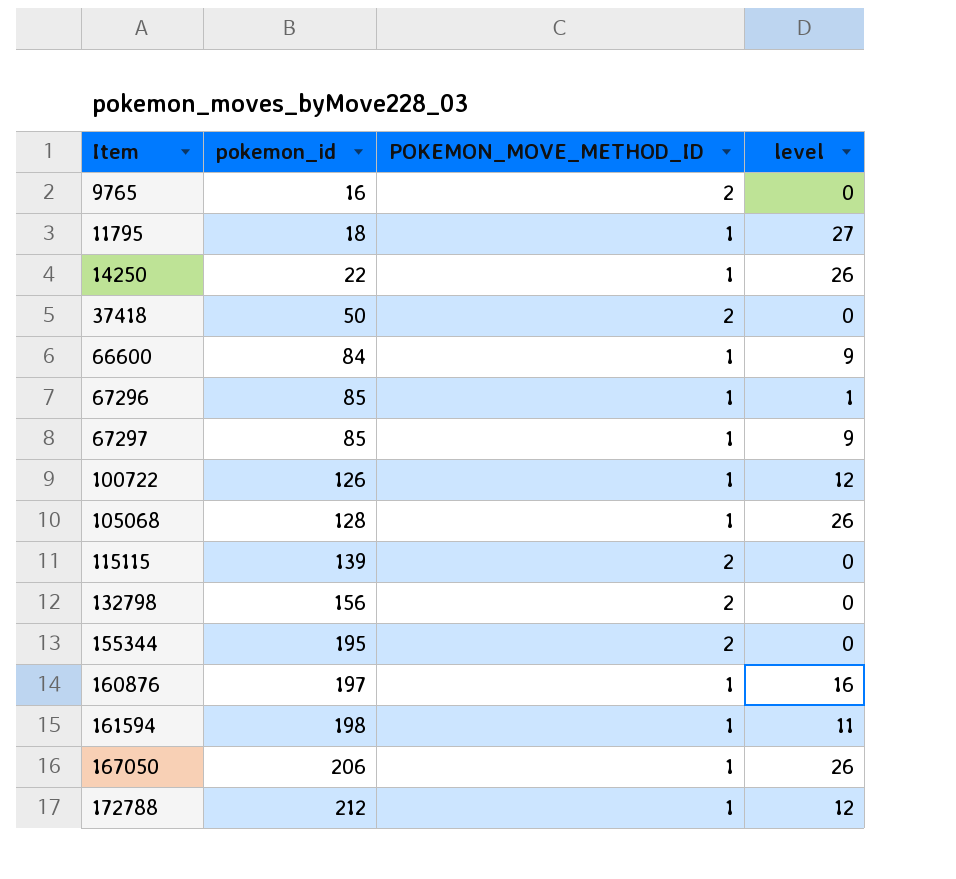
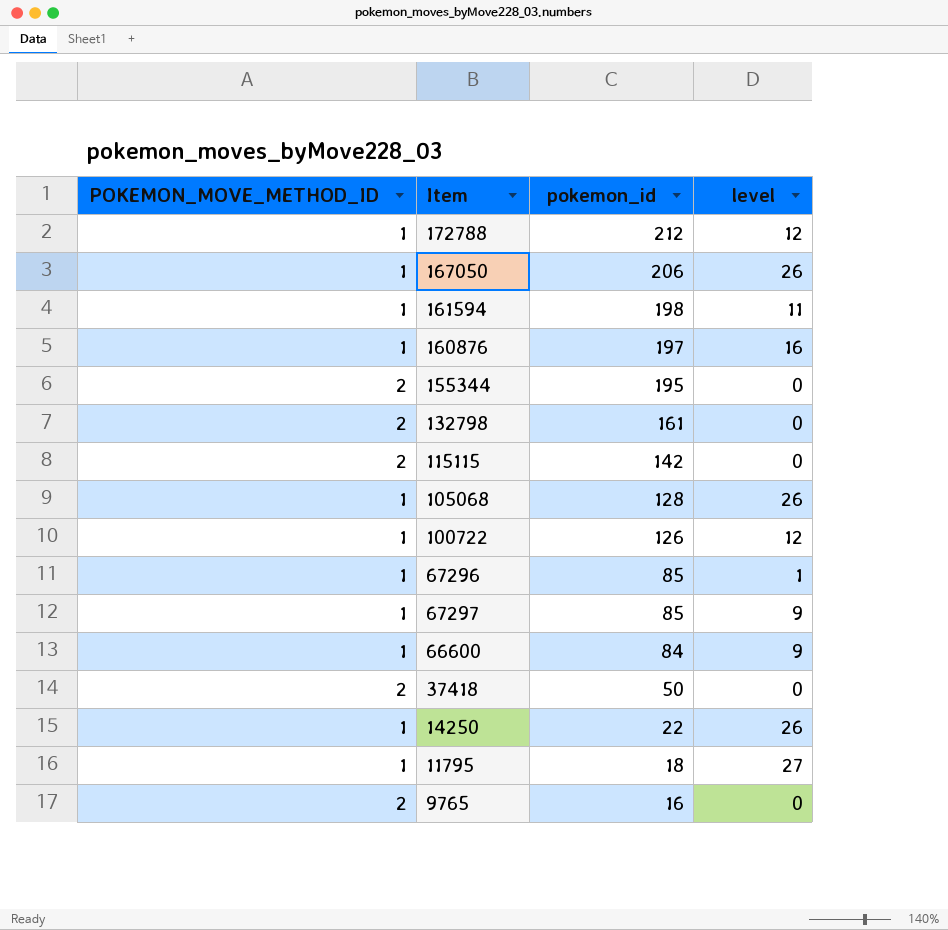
row order: Item ascending -> pokemon_id descending
column POKEMON_MOVE_METHOD_ID | position: 3 -> 1
132798 | pokemon_id: 156 -> 161
115115 | pokemon_id: 139 -> 142

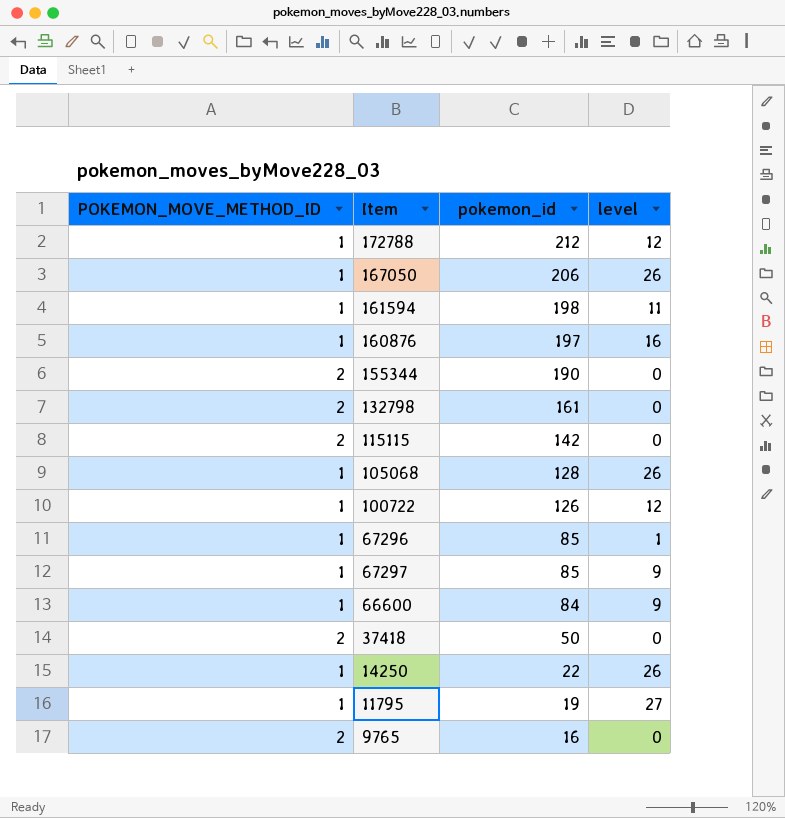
155344 | pokemon_id: 195 -> 190
11795 | pokemon_id: 18 -> 19

